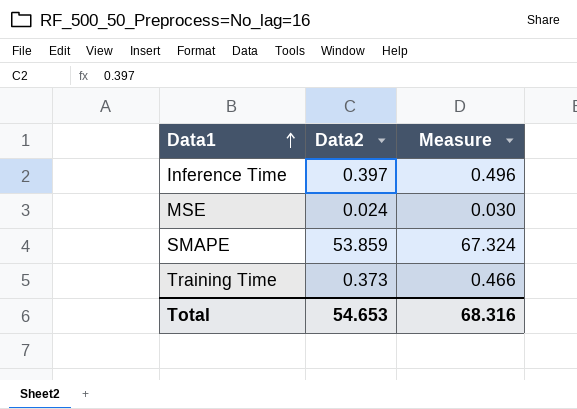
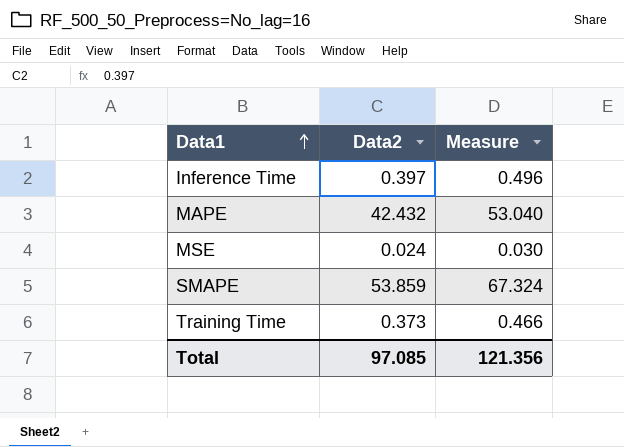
row MAPE: none -> 42.432 | 53.040
Total | Data2: 54.653 -> 97.085
Total | Measure: 68.316 -> 121.356

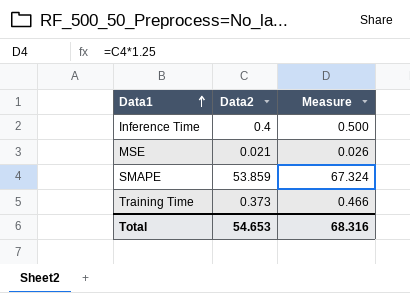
row MAPE: 42.432 | 53.040 -> none
Inference Time | Data2: 0.397 -> 0.4
Inference Time | Measure: 0.496 -> 0.500
MSE | Data2: 0.024 -> 0.021
MSE | Measure: 0.030 -> 0.026
Total | Data2: 97.085 -> 54.653
Total | Measure: 121.356 -> 68.316

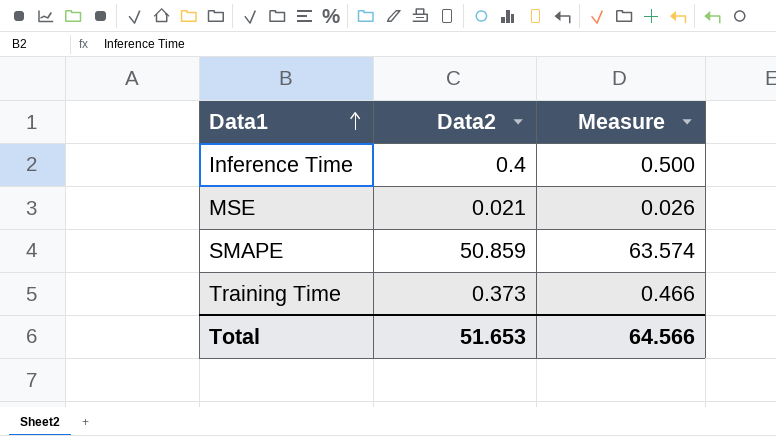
SMAPE | Data2: 53.859 -> 50.859
SMAPE | Measure: 67.324 -> 63.574
Total | Data2: 54.653 -> 51.653
Total | Measure: 68.316 -> 64.566

